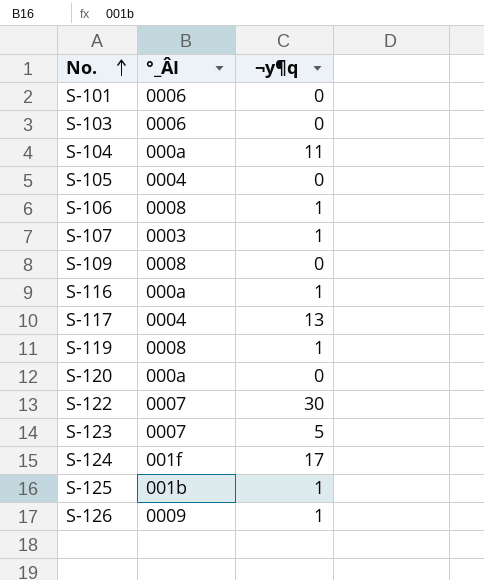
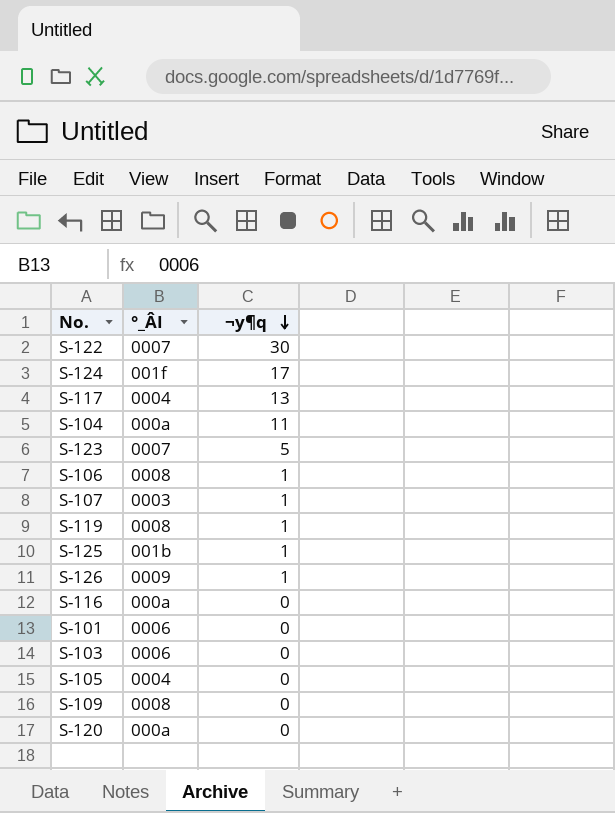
row order: No. ascending -> ¬y¶q descending
S-116 | ¬y¶q: 1 -> 0

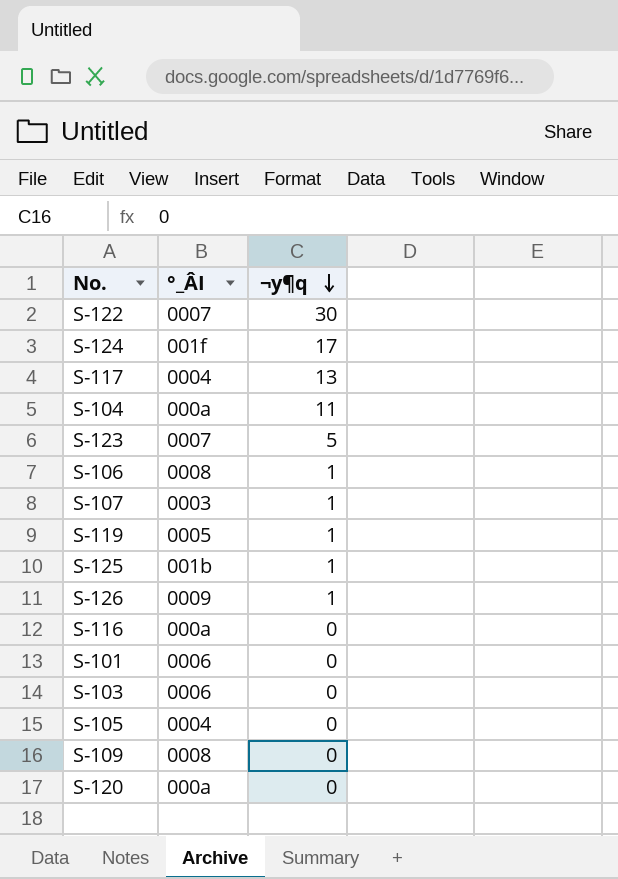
S-119 | °_ÂI: 0008 -> 0005

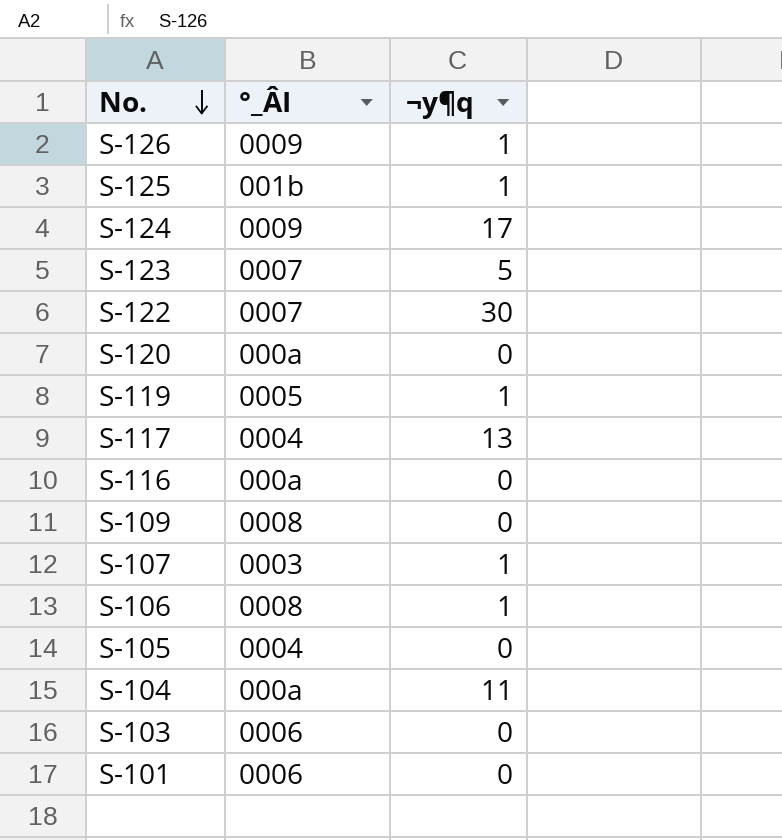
row order: ¬y¶q descending -> No. descending
S-124 | °_ÂI: 001f -> 0009

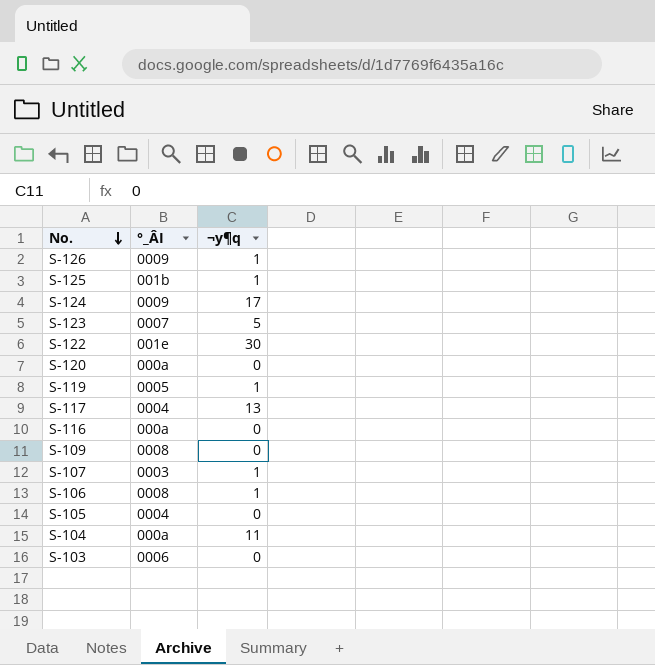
row S-101: 0006 | 0 -> none
S-122 | °_ÂI: 0007 -> 001e

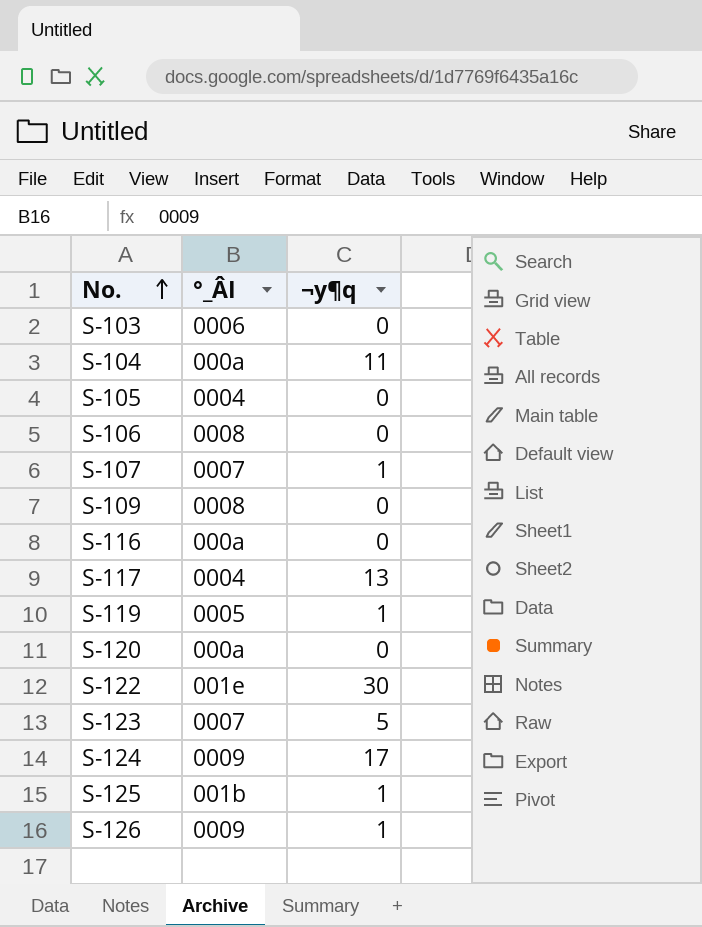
row order: No. descending -> No. ascending
S-106 | ¬y¶q: 1 -> 0
S-107 | °_ÂI: 0003 -> 0007

